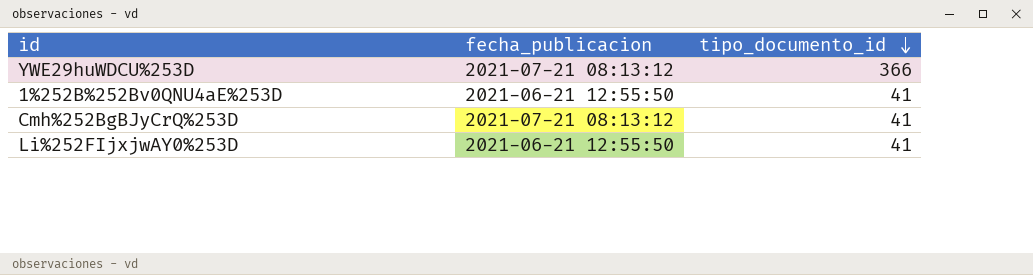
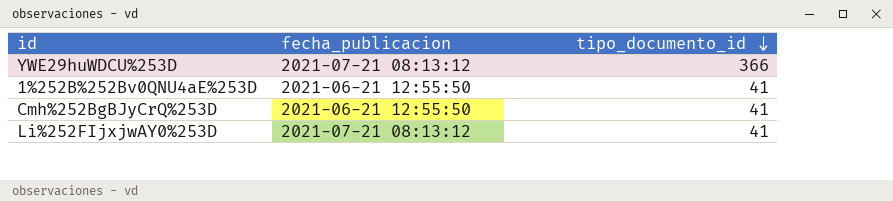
Cmh%252BgBJyCrQ%253D | fecha_publicacion: 2021-07-21 08:13:12 -> 2021-06-21 12:55:50
Li%252FIjxjwAY0%253D | fecha_publicacion: 2021-06-21 12:55:50 -> 2021-07-21 08:13:12

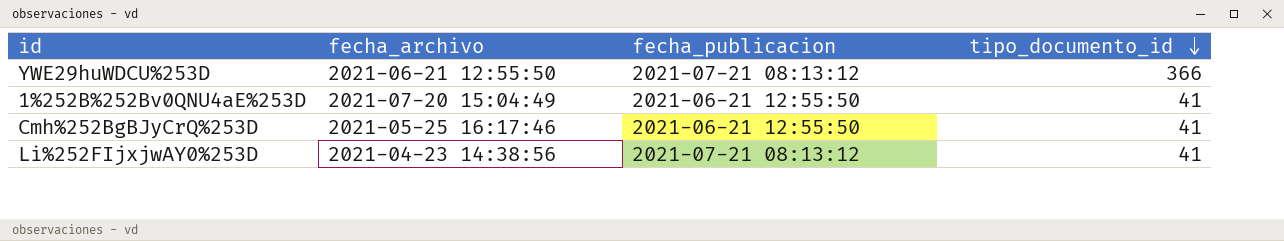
column fecha_archivo | position: none -> 2

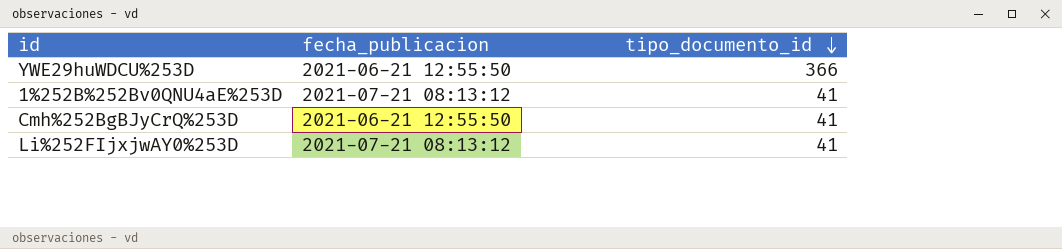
column fecha_archivo | position: 2 -> none
YWE29huWDCU%253D | fecha_publicacion: 2021-07-21 08:13:12 -> 2021-06-21 12:55:50
1%252B%252Bv0QNU4aE%253D | fecha_publicacion: 2021-06-21 12:55:50 -> 2021-07-21 08:13:12

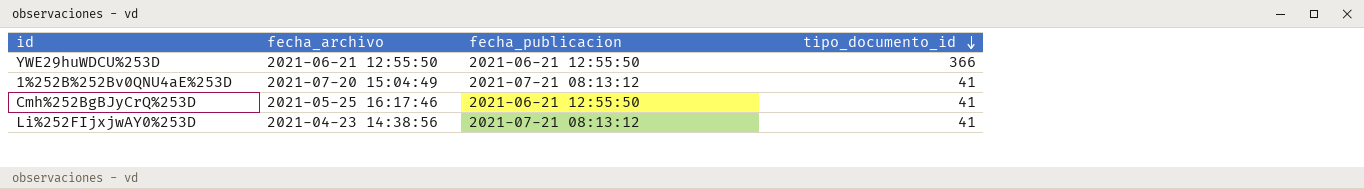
column fecha_archivo | position: none -> 2

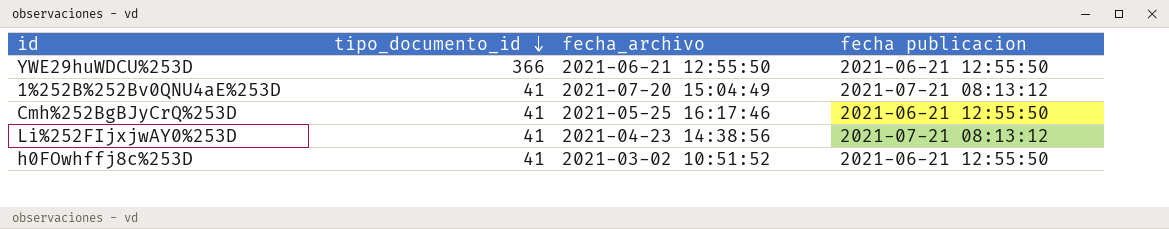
column tipo_documento_id | position: 4 -> 2
column name: fecha_publicacion -> fecha publicacion
row h0FOwhffj8c%253D: none -> 41 | 2021-03-02 10:51:52 | 2021-06-21 12:55:50

